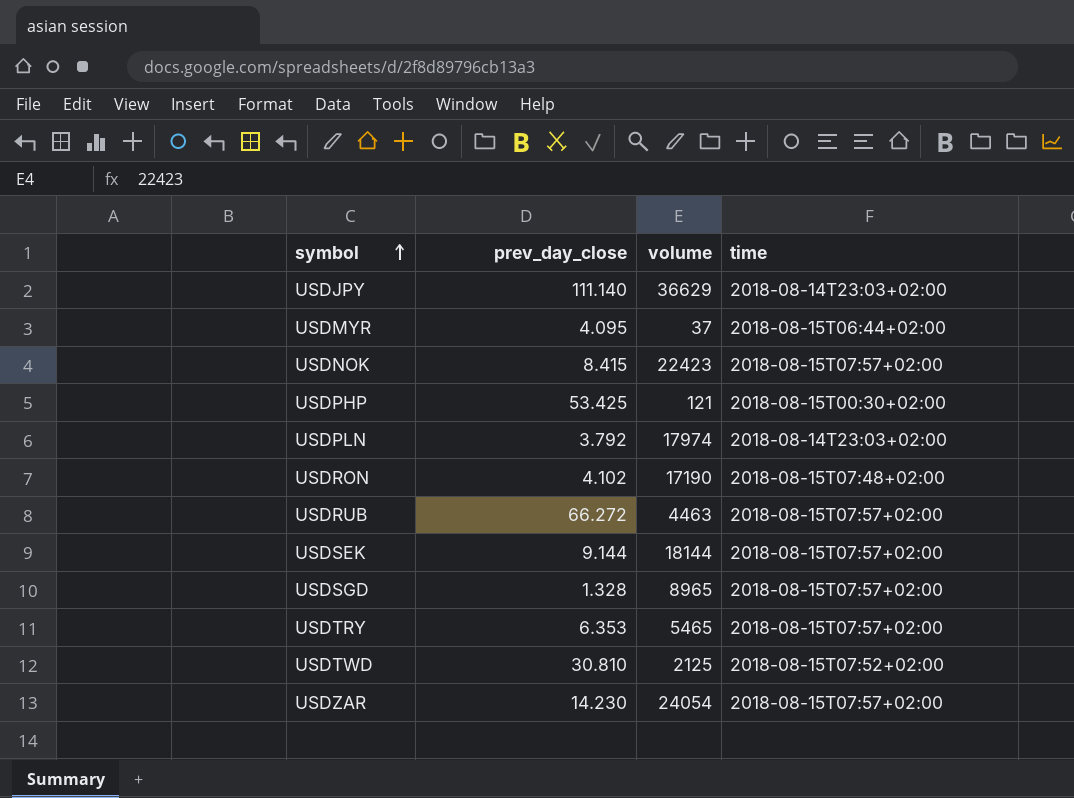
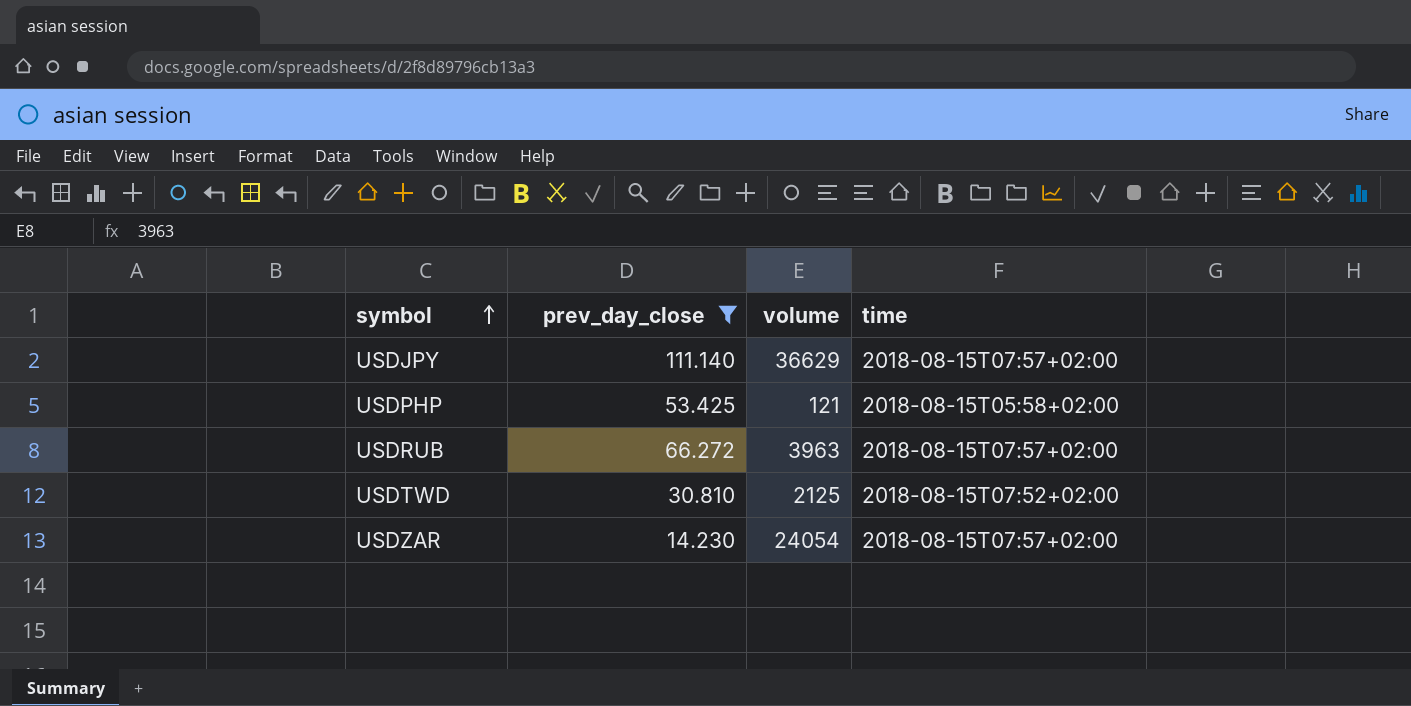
filter: none -> prev_day_close >= 14.230
USDJPY | time: 2018-08-14T23:03+02:00 -> 2018-08-15T07:57+02:00
USDPHP | time: 2018-08-15T00:30+02:00 -> 2018-08-15T05:58+02:00
USDRUB | volume: 4463 -> 3963

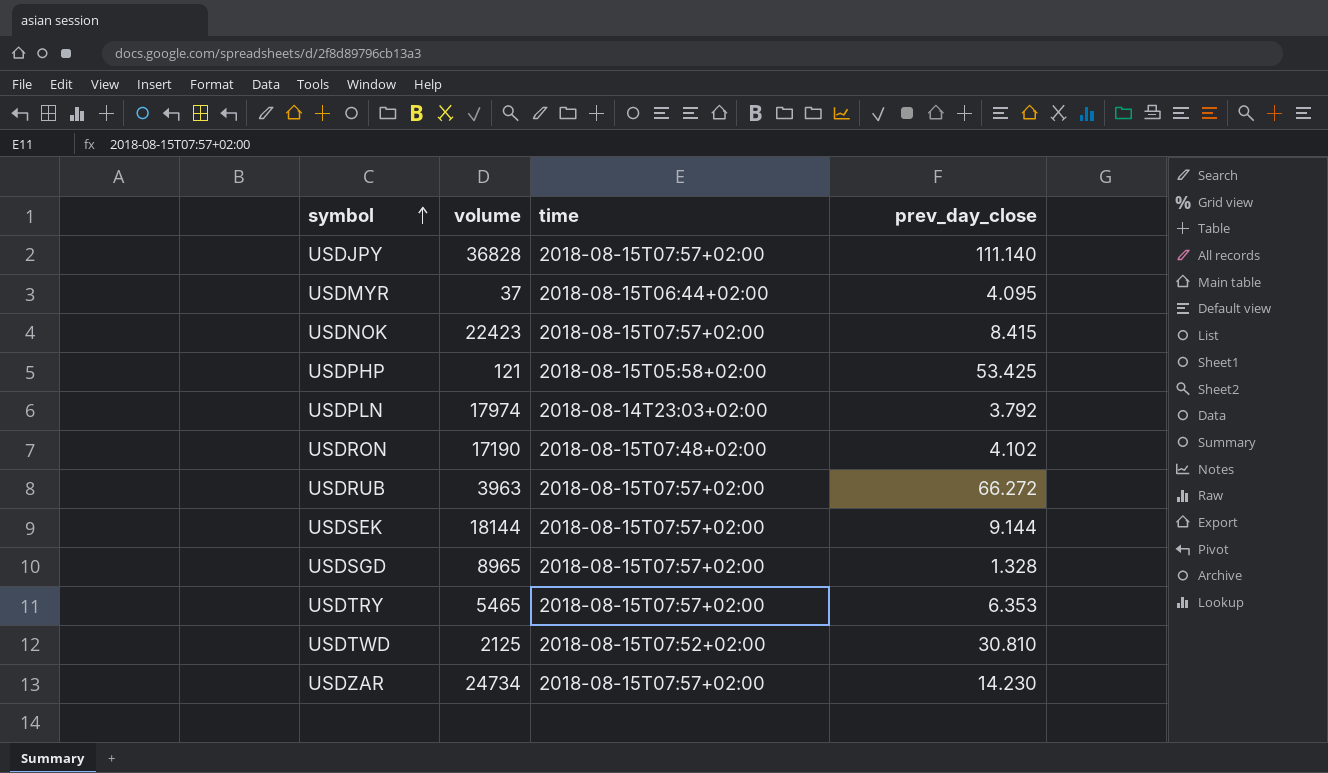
filter: prev_day_close >= 14.230 -> none
column prev_day_close | position: 2 -> 4
USDJPY | volume: 36629 -> 36828
USDZAR | volume: 24054 -> 24734

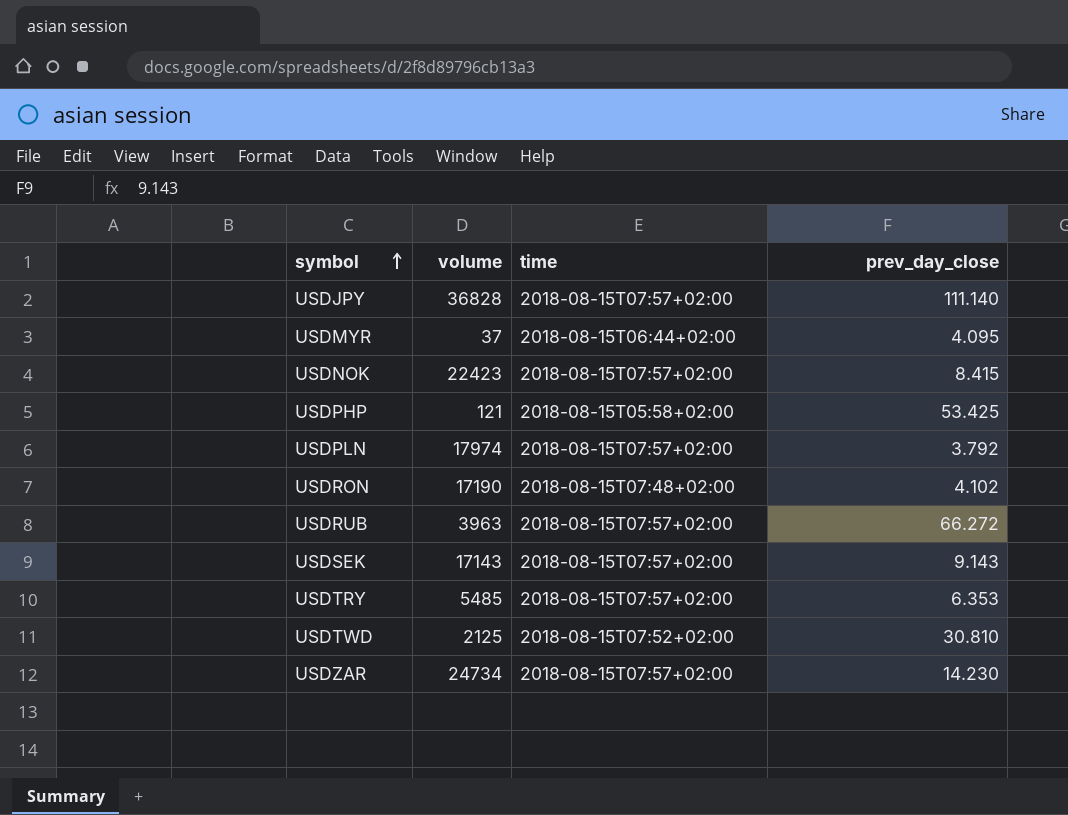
row USDSGD: 8965 | 2018-08-15T07:57+02:00 | 1.328 -> none
USDPLN | time: 2018-08-14T23:03+02:00 -> 2018-08-15T07:57+02:00
USDSEK | volume: 18144 -> 17143
USDSEK | prev_day_close: 9.144 -> 9.143
USDTRY | volume: 5465 -> 5485

